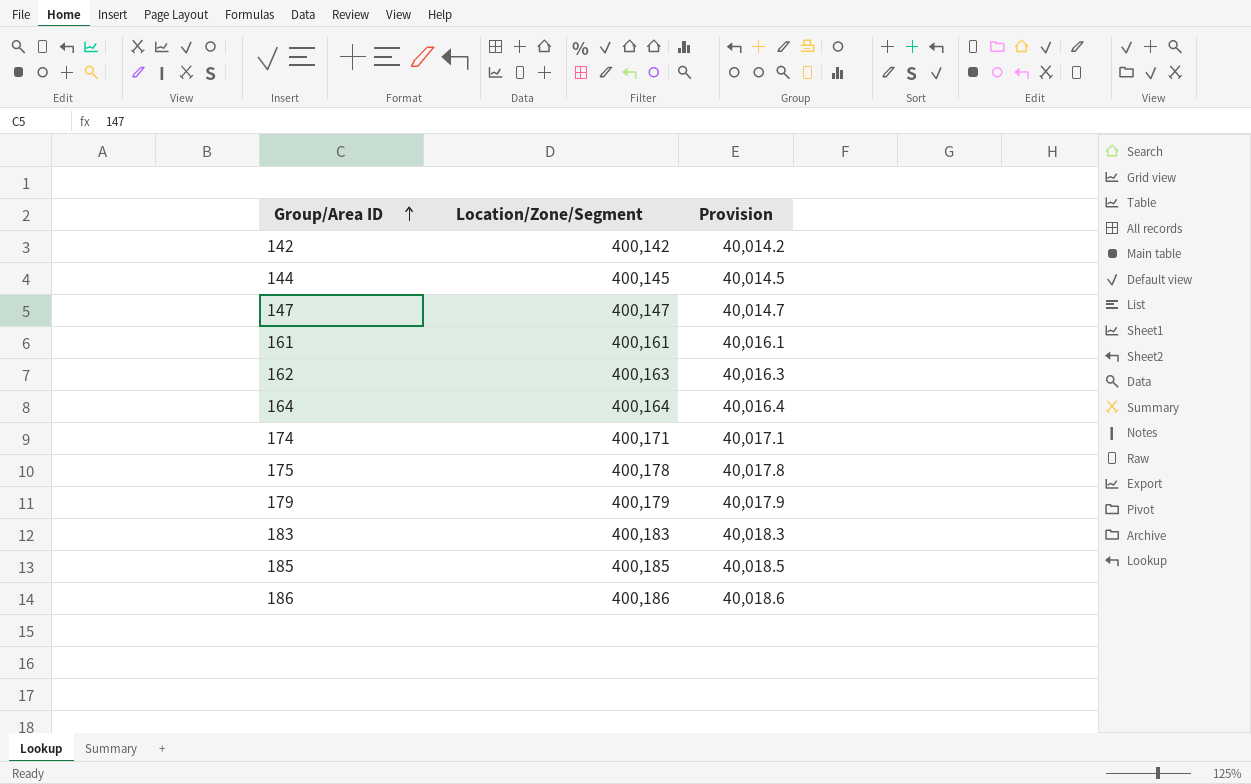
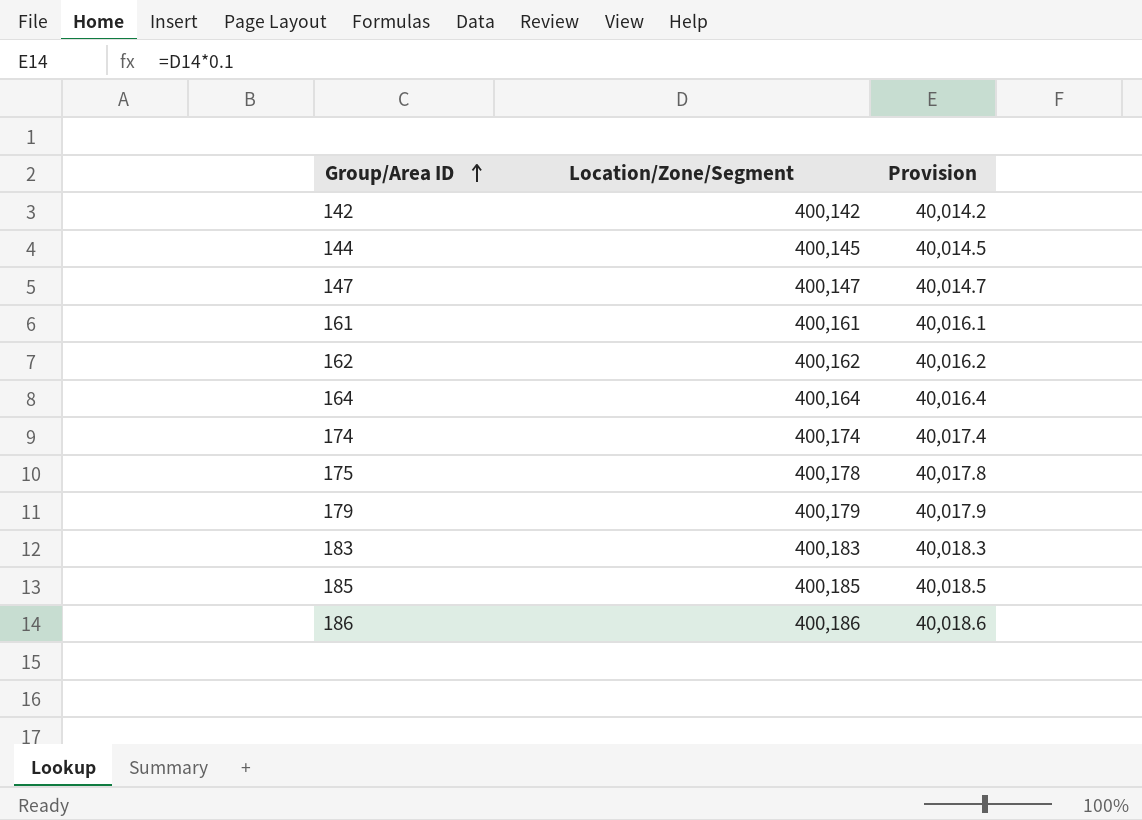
162 | Location/Zone/Segment: 400,163 -> 400,162
162 | Provision: 40,016.3 -> 40,016.2
174 | Location/Zone/Segment: 400,171 -> 400,174
174 | Provision: 40,017.1 -> 40,017.4

